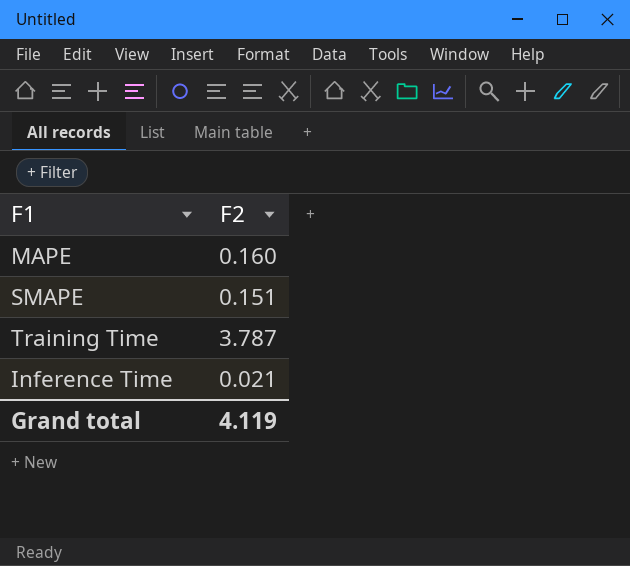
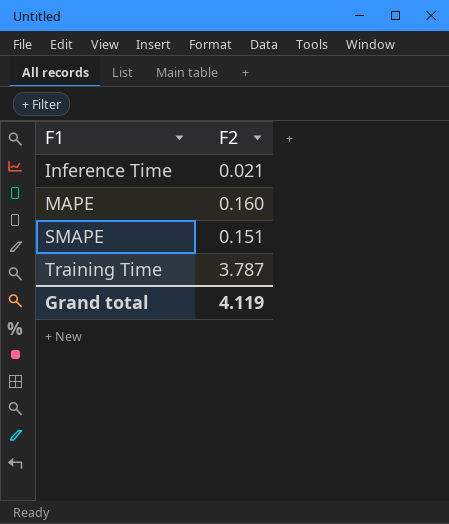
row order: none -> F1 ascending

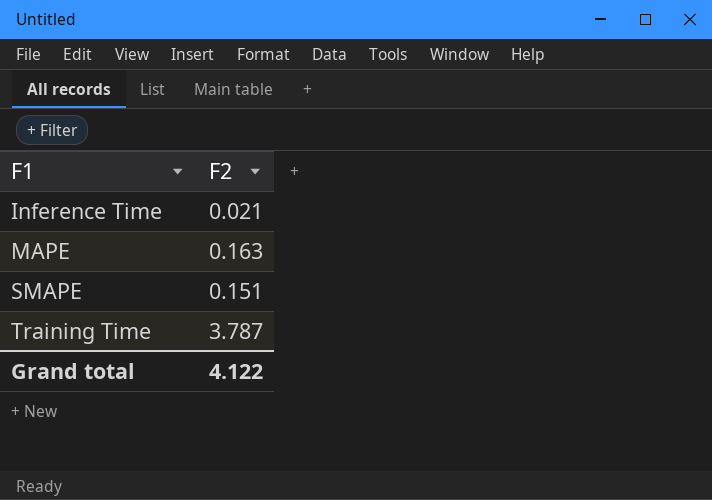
MAPE | F2: 0.160 -> 0.163
Grand total | F2: 4.119 -> 4.122

